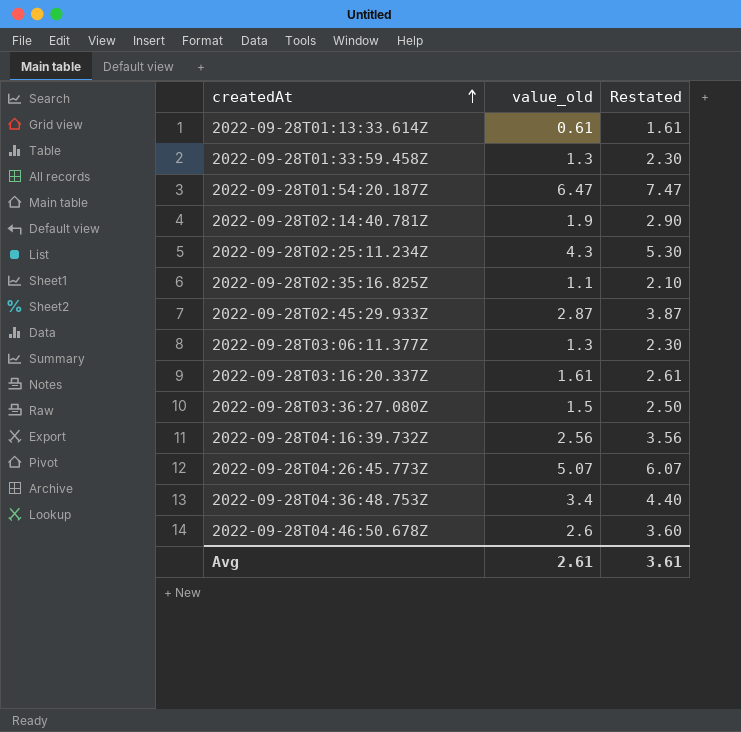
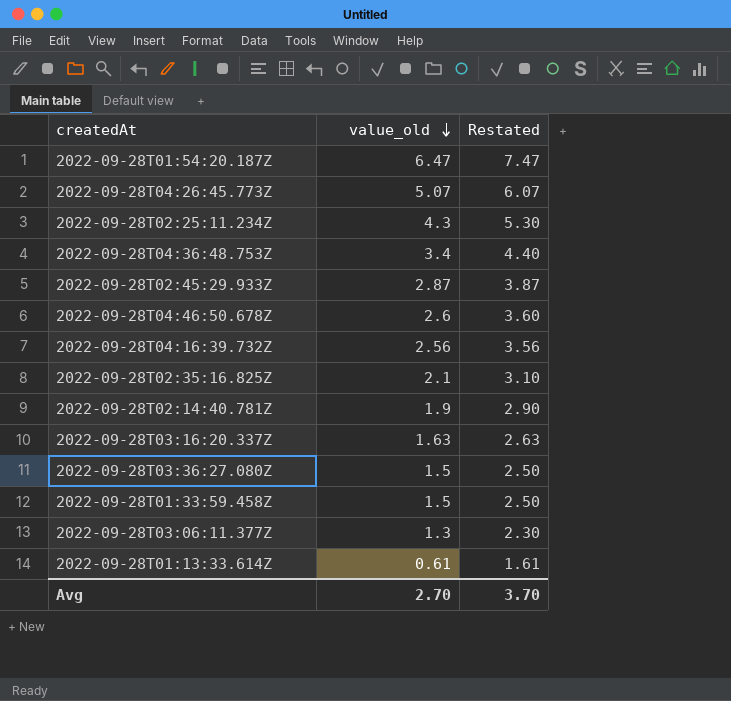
row order: createdAt ascending -> value_old descending
2022-09-28T02:35:16.825Z | value_old: 1.1 -> 2.1
2022-09-28T02:35:16.825Z | Restated: 2.10 -> 3.10
2022-09-28T03:16:20.337Z | value_old: 1.61 -> 1.63
2022-09-28T03:16:20.337Z | Restated: 2.61 -> 2.63
2022-09-28T01:33:59.458Z | value_old: 1.3 -> 1.5
2022-09-28T01:33:59.458Z | Restated: 2.30 -> 2.50
Avg | value_old: 2.61 -> 2.70
Avg | Restated: 3.61 -> 3.70

